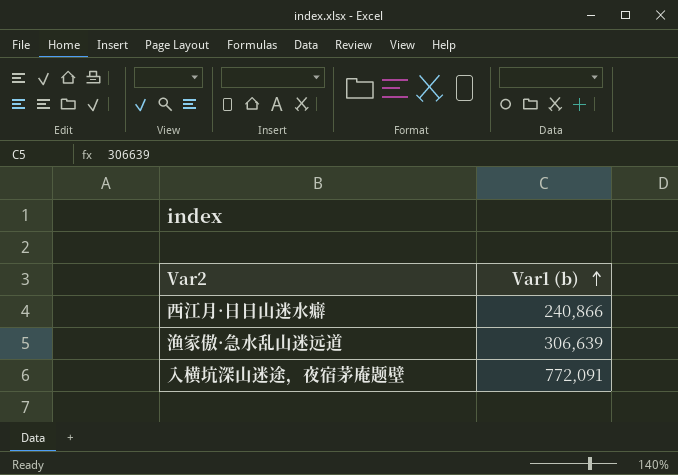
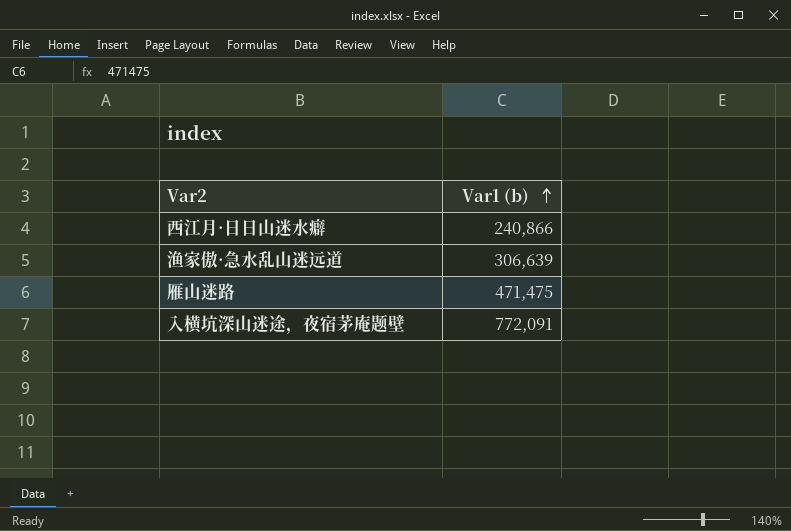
row 雁山迷路: none -> 471,475

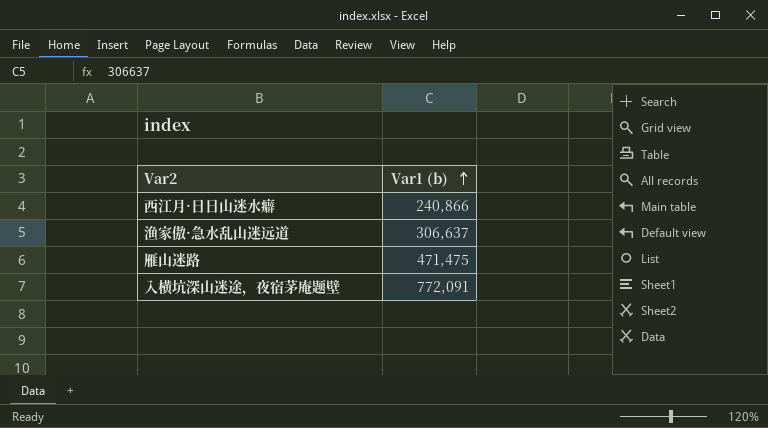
渔家傲·急水乱山迷远道 | Var1 (b): 306,639 -> 306,637

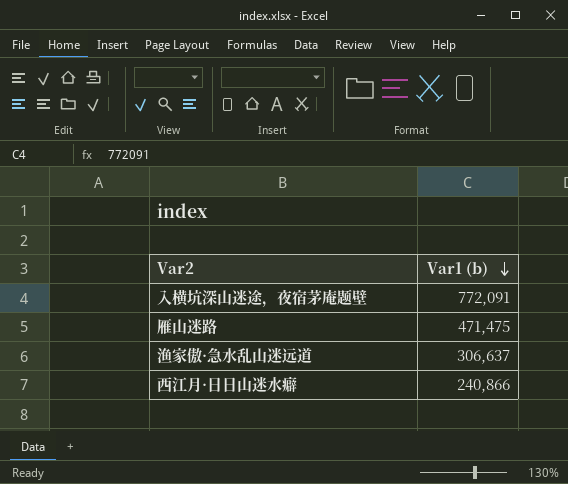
row order: Var1 (b) ascending -> Var1 (b) descending

